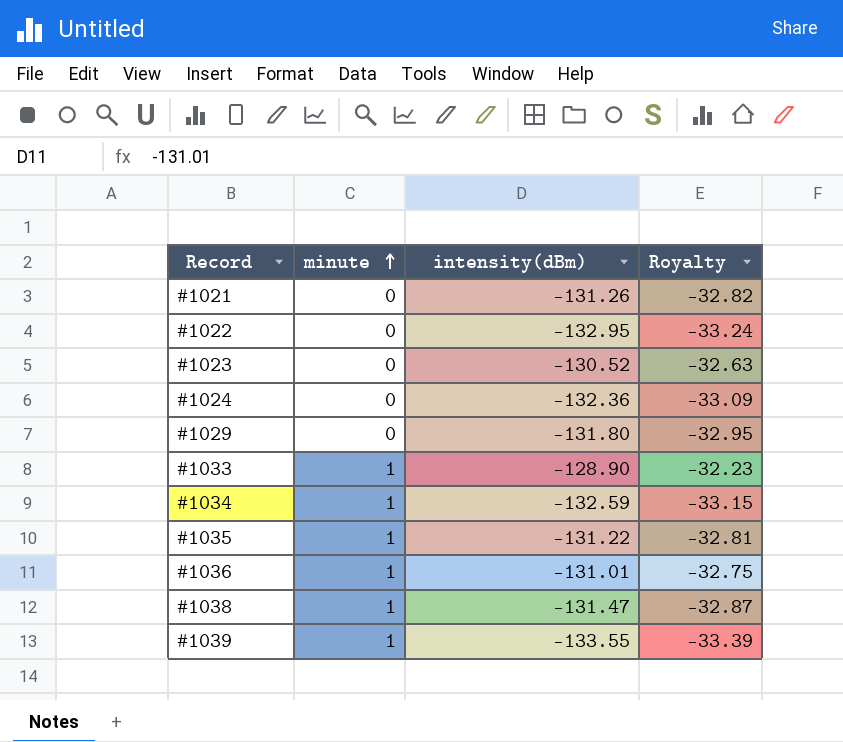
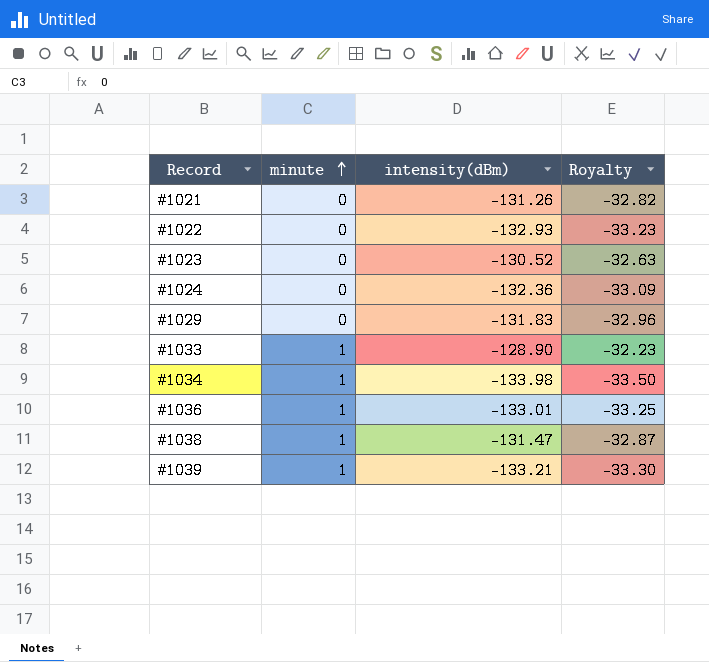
row #1035: 1 | -131.22 | -32.81 -> none
#1022 | intensity(dBm): -132.95 -> -132.93
#1022 | Royalty: -33.24 -> -33.23
#1029 | intensity(dBm): -131.80 -> -131.83
#1029 | Royalty: -32.95 -> -32.96
#1034 | intensity(dBm): -132.59 -> -133.98
#1034 | Royalty: -33.15 -> -33.50
#1036 | intensity(dBm): -131.01 -> -133.01
#1036 | Royalty: -32.75 -> -33.25
#1039 | intensity(dBm): -133.55 -> -133.21
#1039 | Royalty: -33.39 -> -33.30

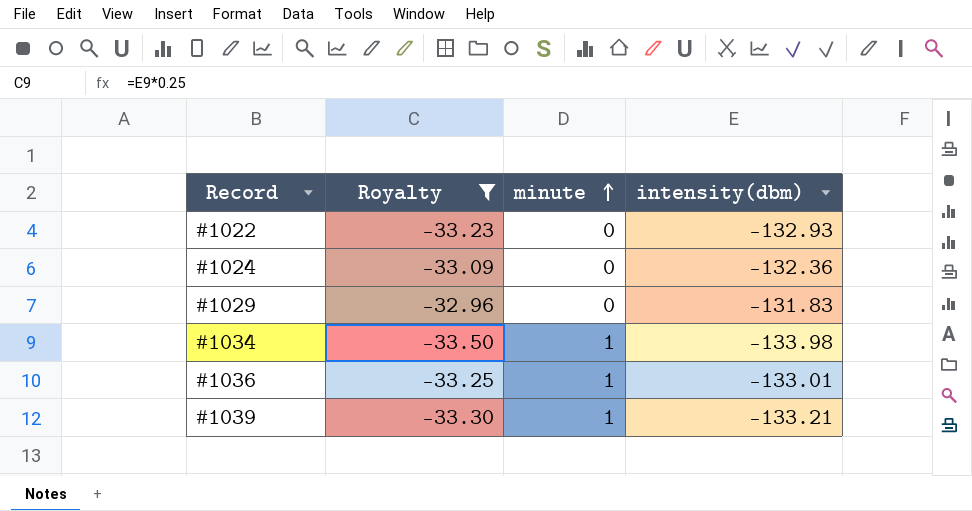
filter: none -> Royalty <= -32.96
column Royalty | position: 4 -> 2
column name: intensity(dBm) -> intensity(dbm)

